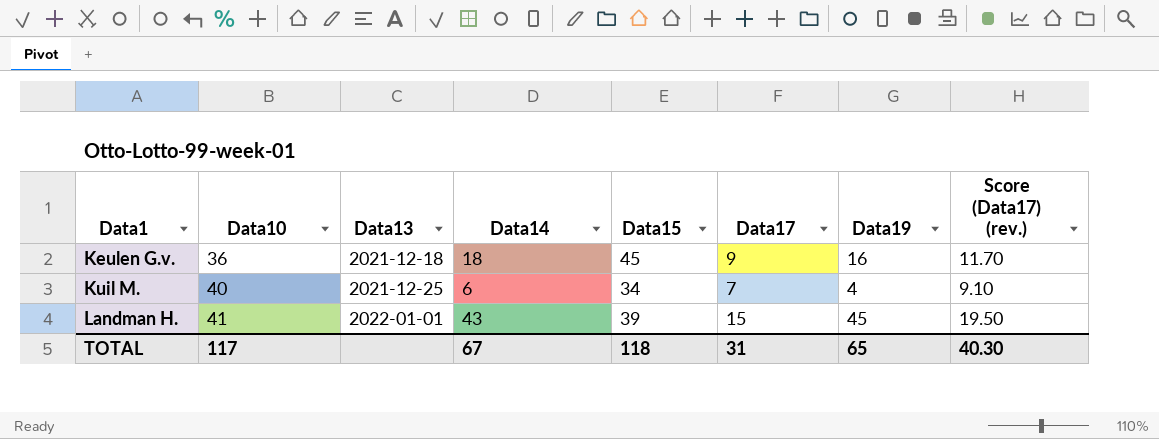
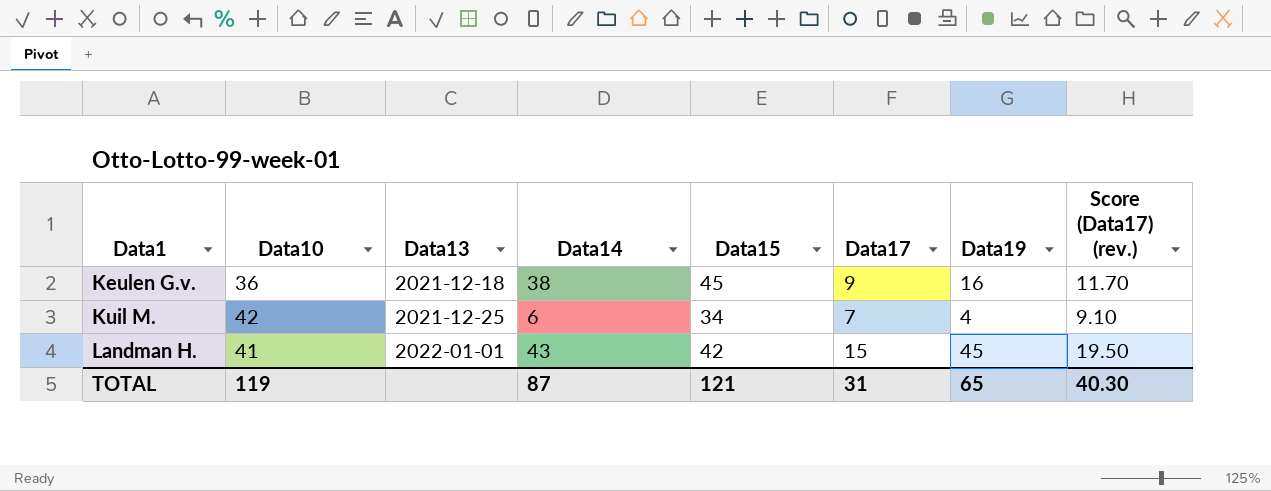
Keulen G.v. | Data14: 18 -> 38
Kuil M. | Data10: 40 -> 42
Landman H. | Data15: 39 -> 42
TOTAL | Data10: 117 -> 119
TOTAL | Data14: 67 -> 87
TOTAL | Data15: 118 -> 121

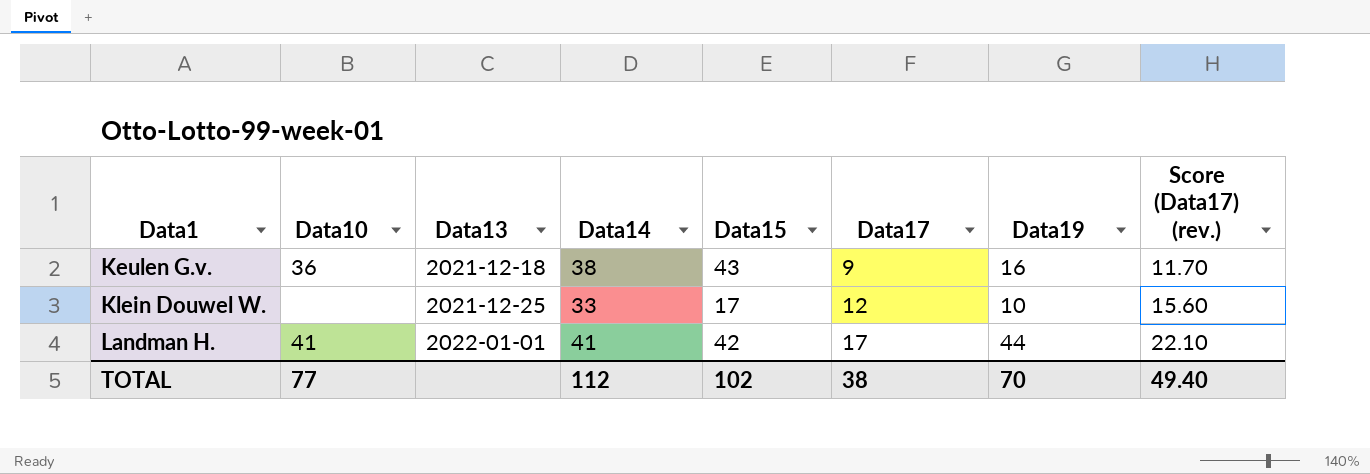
row Kuil M.: 42 | 2021-12-25 | 6 | 34 | 7 | 4 | 9.10 -> none
Keulen G.v. | Data15: 45 -> 43
row Klein Douwel W.: none -> none | 2021-12-25 | 33 | 17 | 12 | 10 | 15.60
Landman H. | Data14: 43 -> 41
Landman H. | Data17: 15 -> 17
Landman H. | Data19: 45 -> 44
Landman H. | Score (Data17) (rev.): 19.50 -> 22.10
TOTAL | Data10: 119 -> 77
TOTAL | Data14: 87 -> 112
TOTAL | Data15: 121 -> 102
TOTAL | Data17: 31 -> 38
TOTAL | Data19: 65 -> 70
TOTAL | Score (Data17) (rev.): 40.30 -> 49.40

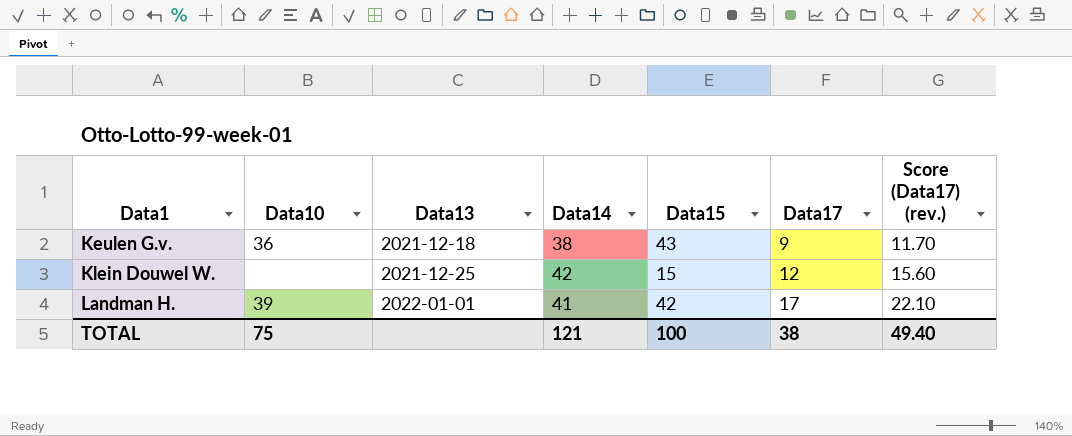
column Data19 | position: 7 -> none
Klein Douwel W. | Data14: 33 -> 42
Klein Douwel W. | Data15: 17 -> 15
Landman H. | Data10: 41 -> 39
TOTAL | Data10: 77 -> 75
TOTAL | Data14: 112 -> 121
TOTAL | Data15: 102 -> 100

